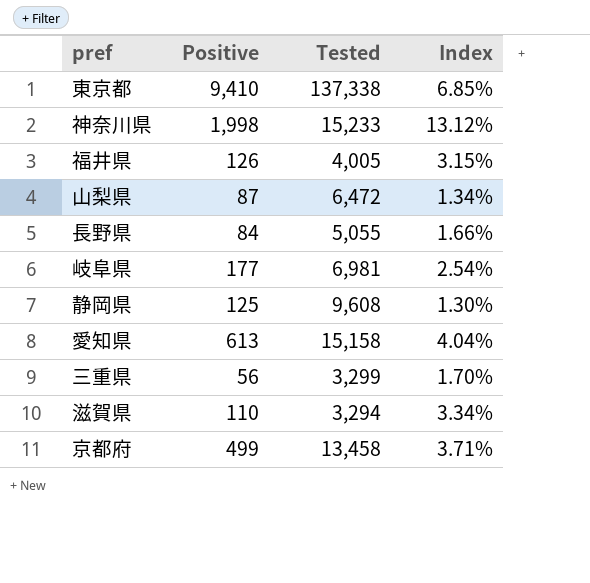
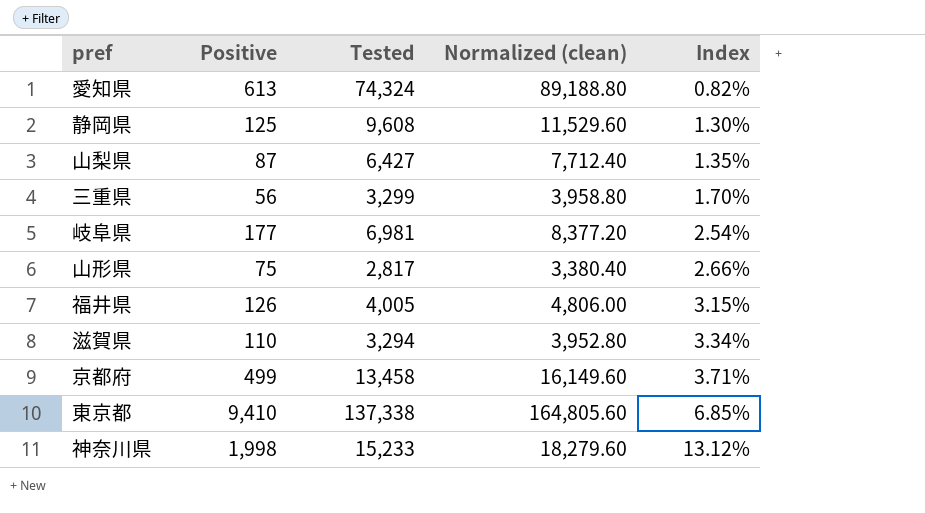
row order: none -> Index ascending
column Normalized (clean) | formula: none -> [Tested] * 1.2
row 長野県: 84 | 5,055 | 1.66% -> none
愛知県 | Tested: 15,158 -> 74,324
愛知県 | Index: 4.04% -> 0.82%
山梨県 | Tested: 6,472 -> 6,427
山梨県 | Index: 1.34% -> 1.35%
row 山形県: none -> 75 | 2,817 | 3,380.40 | 2.66%

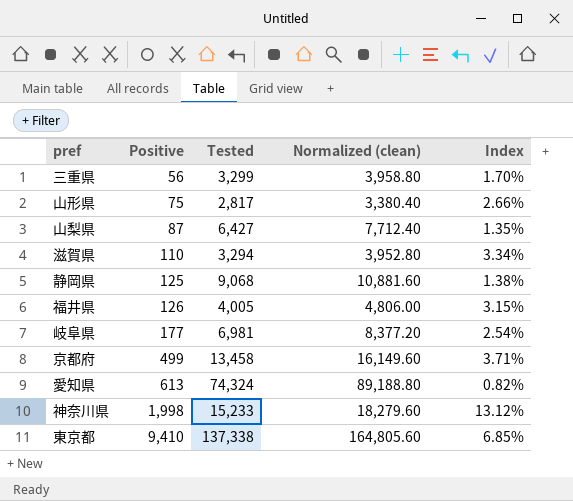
row order: Index ascending -> Positive ascending
静岡県 | Tested: 9,608 -> 9,068
静岡県 | Normalized (clean): 11,529.60 -> 10,881.60
静岡県 | Index: 1.30% -> 1.38%

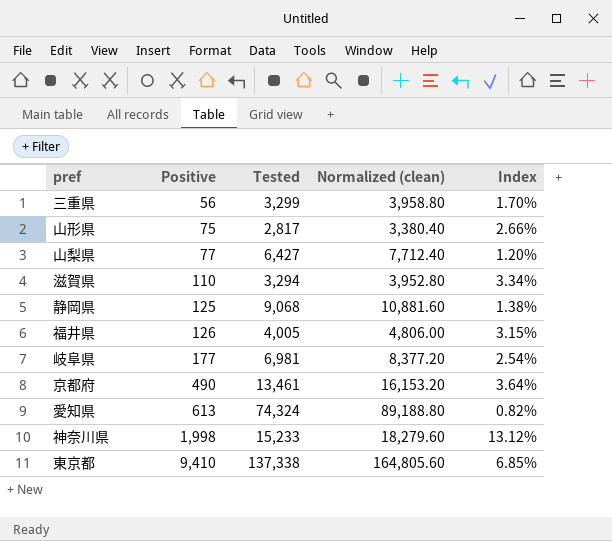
山梨県 | Positive: 87 -> 77
山梨県 | Index: 1.35% -> 1.20%
京都府 | Positive: 499 -> 490
京都府 | Tested: 13,458 -> 13,461
京都府 | Normalized (clean): 16,149.60 -> 16,153.20
京都府 | Index: 3.71% -> 3.64%

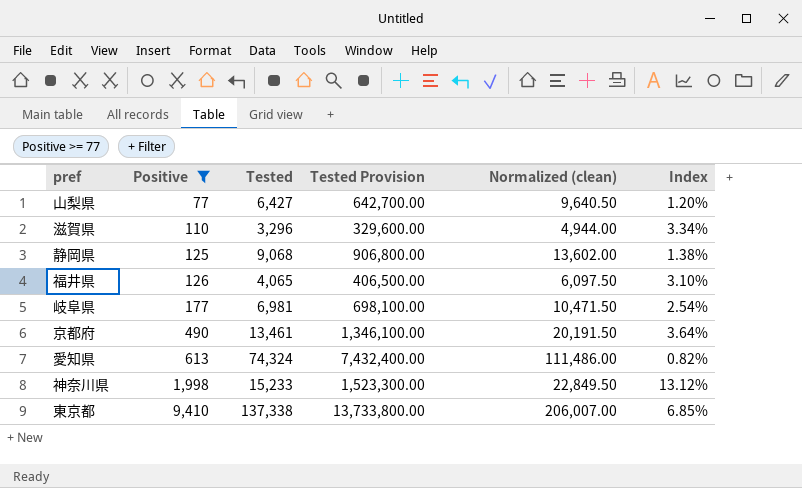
filter: none -> Positive >= 77
column Tested Provision | formula: none -> [Tested] * 100
column Normalized (clean) | formula: [Tested] * 1.2 -> [Tested] * 1.5
滋賀県 | Tested: 3,294 -> 3,296
福井県 | Tested: 4,005 -> 4,065
福井県 | Index: 3.15% -> 3.10%

